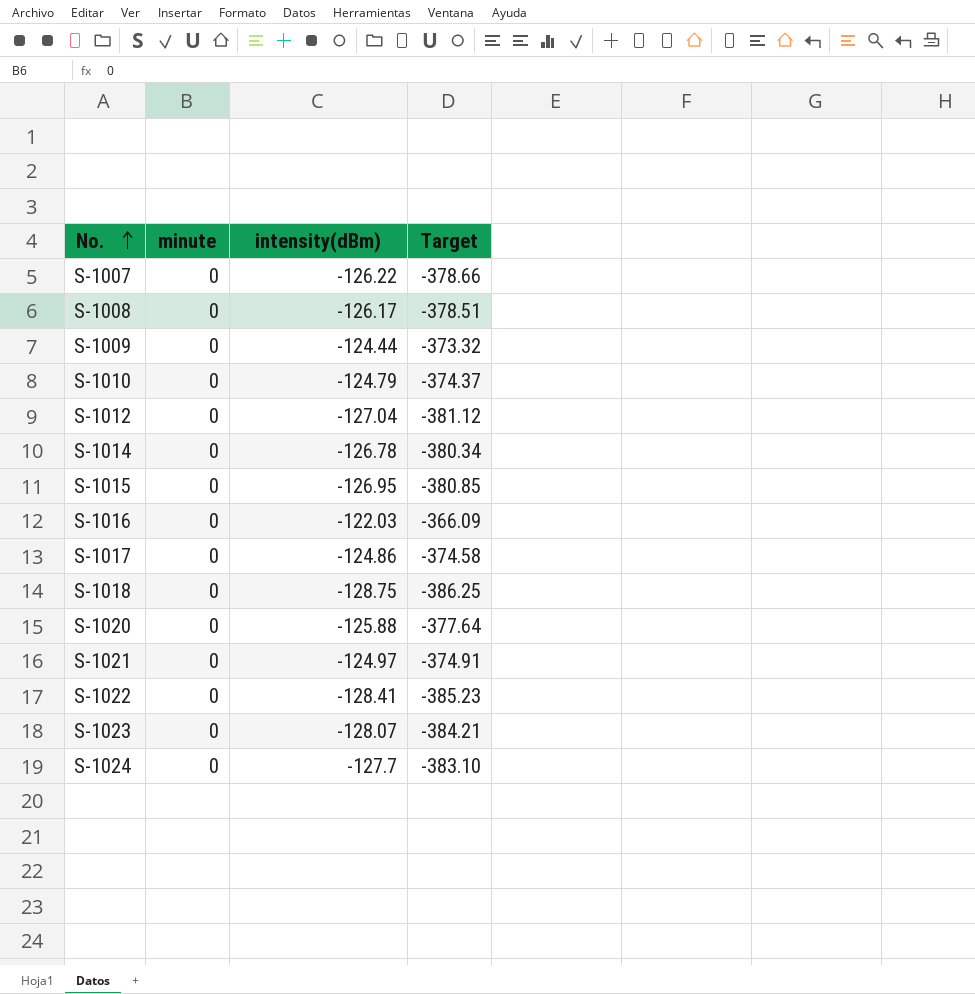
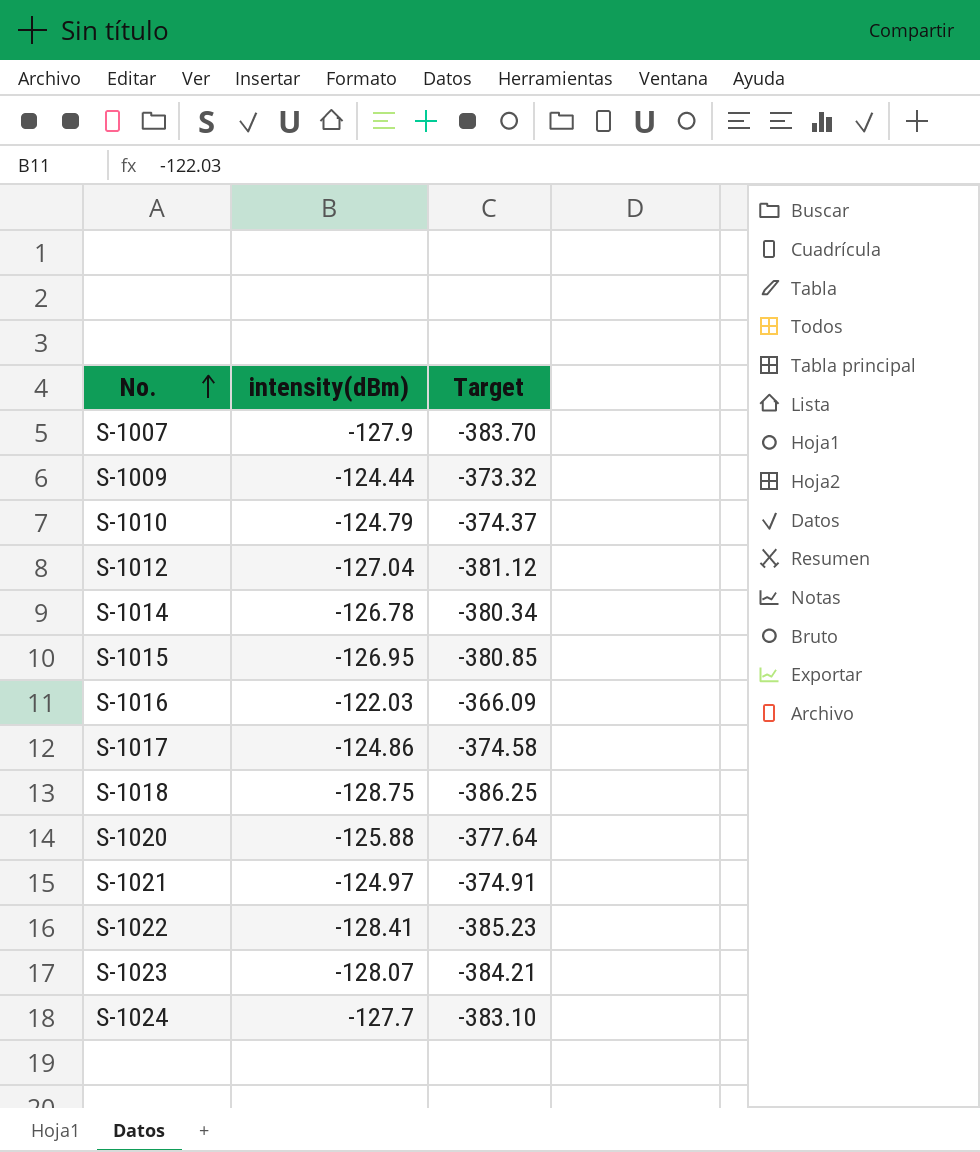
column minute | position: 2 -> none
row S-1008: 0 | -126.17 | -378.51 -> none
S-1007 | intensity(dBm): -126.22 -> -127.9
S-1007 | Target: -378.66 -> -383.70

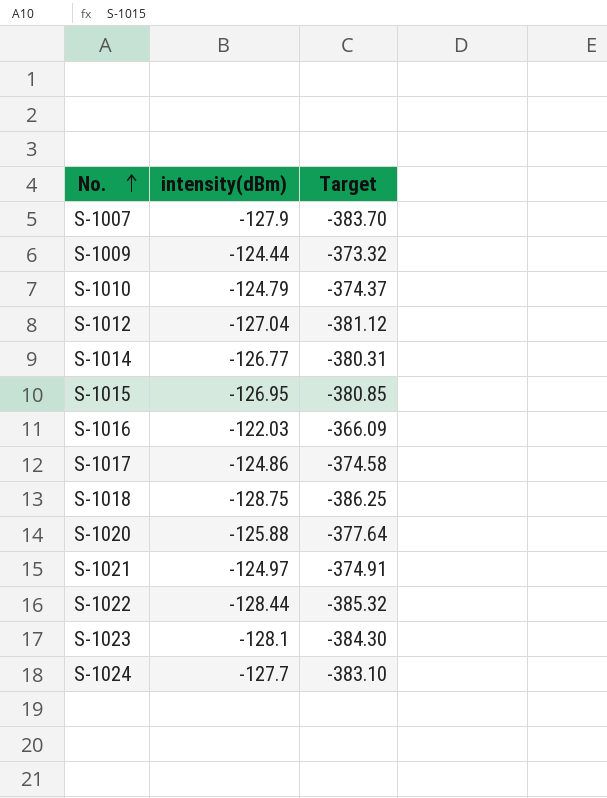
S-1014 | intensity(dBm): -126.78 -> -126.77
S-1014 | Target: -380.34 -> -380.31
S-1022 | intensity(dBm): -128.41 -> -128.44
S-1022 | Target: -385.23 -> -385.32
S-1023 | intensity(dBm): -128.07 -> -128.1
S-1023 | Target: -384.21 -> -384.30

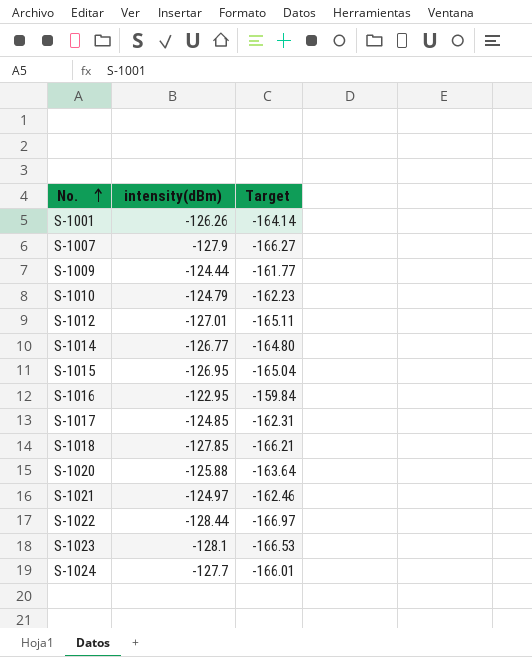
column Target | formula: [intensity(dBm)] * 3 -> [intensity(dBm)] * 1.3
row S-1001: none -> -126.26 | -164.14
S-1012 | intensity(dBm): -127.04 -> -127.01
S-1016 | intensity(dBm): -122.03 -> -122.95
S-1017 | intensity(dBm): -124.86 -> -124.85
S-1018 | intensity(dBm): -128.75 -> -127.85

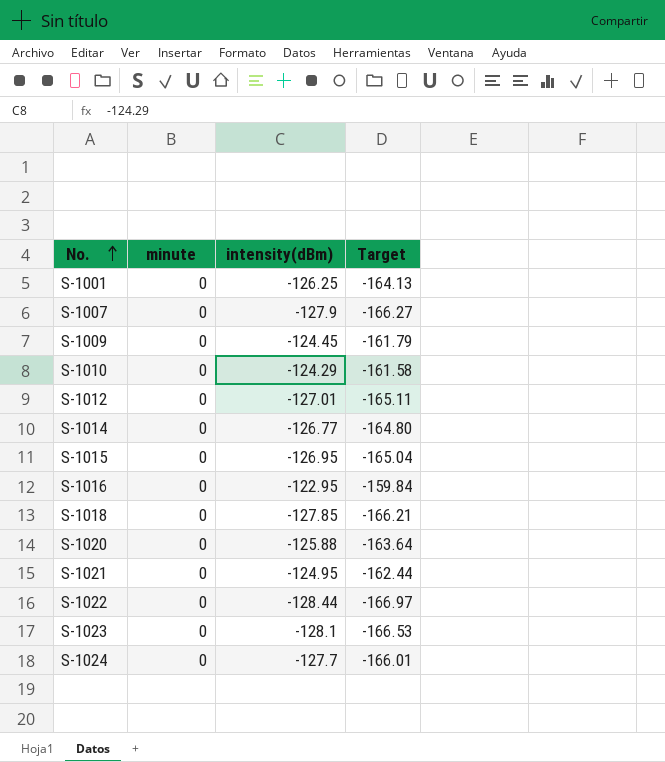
column minute | position: none -> 2
row S-1017: -124.85 | -162.31 -> none
S-1001 | intensity(dBm): -126.26 -> -126.25
S-1001 | Target: -164.14 -> -164.13
S-1009 | intensity(dBm): -124.44 -> -124.45
S-1009 | Target: -161.77 -> -161.79
S-1010 | intensity(dBm): -124.79 -> -124.29
S-1010 | Target: -162.23 -> -161.58
S-1021 | intensity(dBm): -124.97 -> -124.95
S-1021 | Target: -162.46 -> -162.44

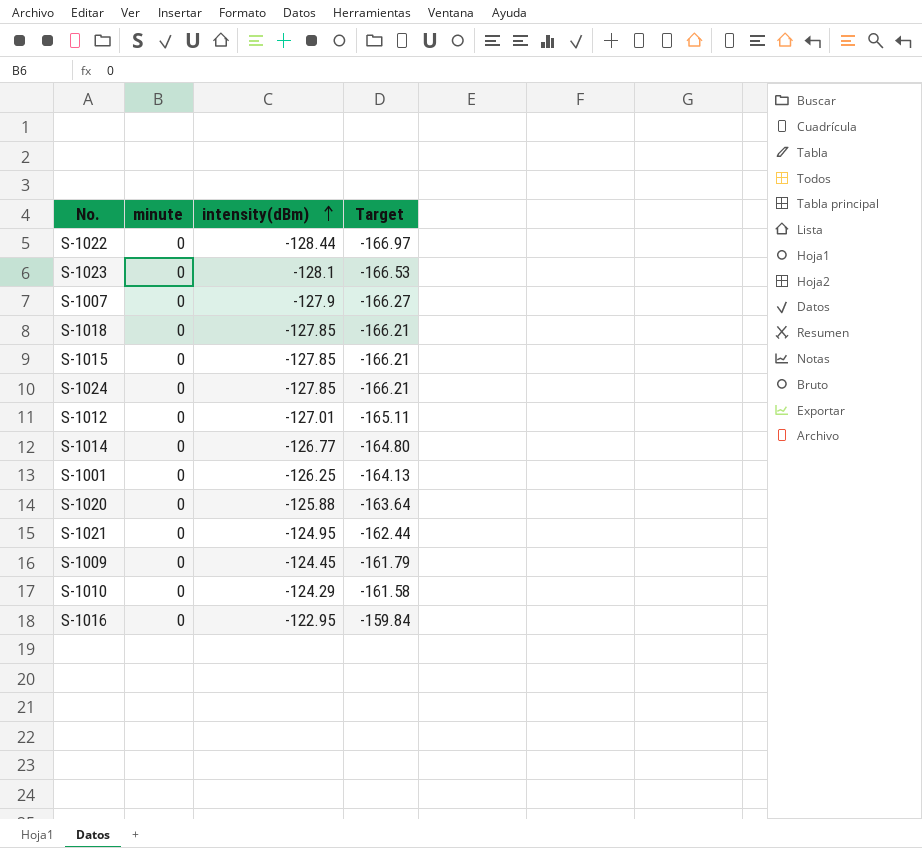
row order: No. ascending -> intensity(dBm) ascending
S-1015 | intensity(dBm): -126.95 -> -127.85
S-1015 | Target: -165.04 -> -166.21
S-1024 | intensity(dBm): -127.7 -> -127.85
S-1024 | Target: -166.01 -> -166.21

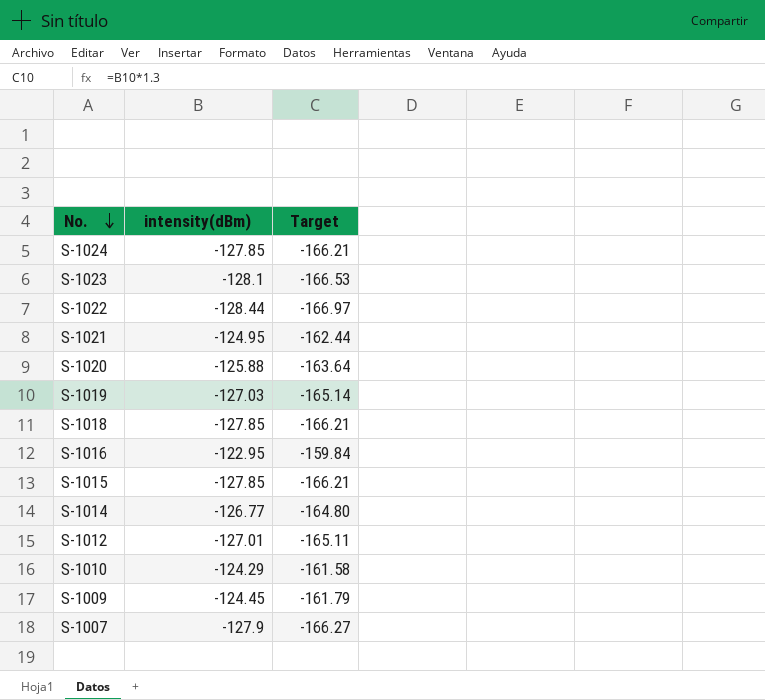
row order: intensity(dBm) ascending -> No. descending
column minute | position: 2 -> none
row S-1001: 0 | -126.25 | -164.13 -> none
row S-1019: none -> -127.03 | -165.14

